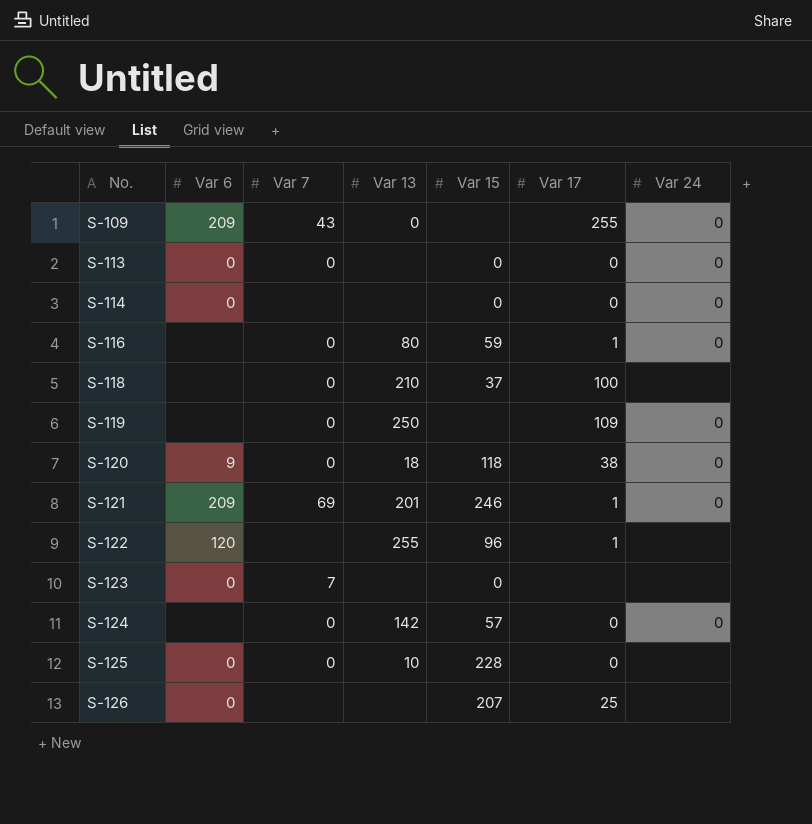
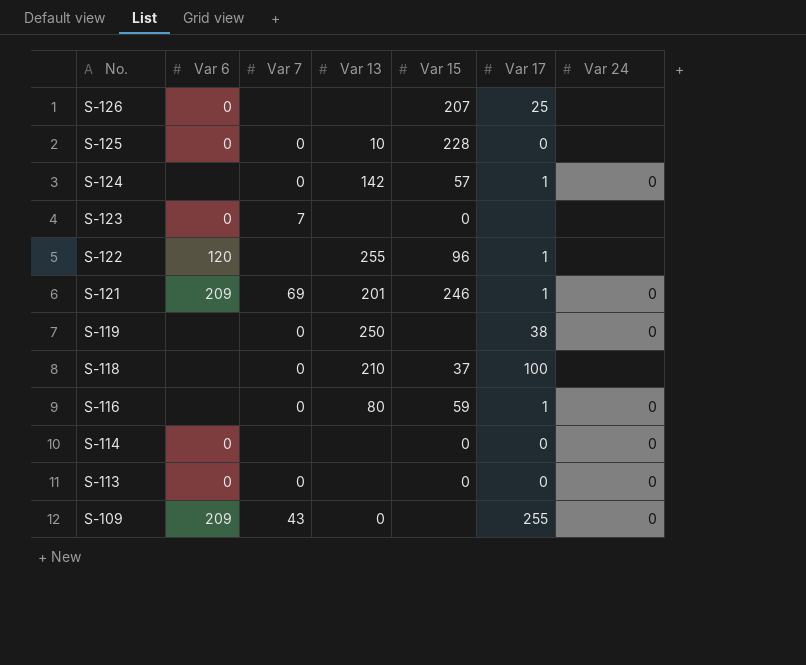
row order: No. ascending -> No. descending
row S-120: 9 | 0 | 18 | 118 | 38 | 0 -> none
S-124 | Var 17: 0 -> 1
S-119 | Var 17: 109 -> 38

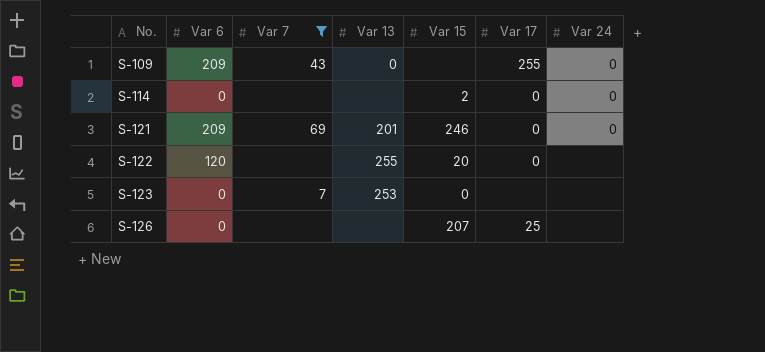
filter: none -> Var 7 != 0
row order: No. descending -> No. ascending
S-114 | Var 15: 0 -> 2
S-121 | Var 17: 1 -> 0
S-122 | Var 15: 96 -> 20
S-122 | Var 17: 1 -> 0
S-123 | Var 13: none -> 253

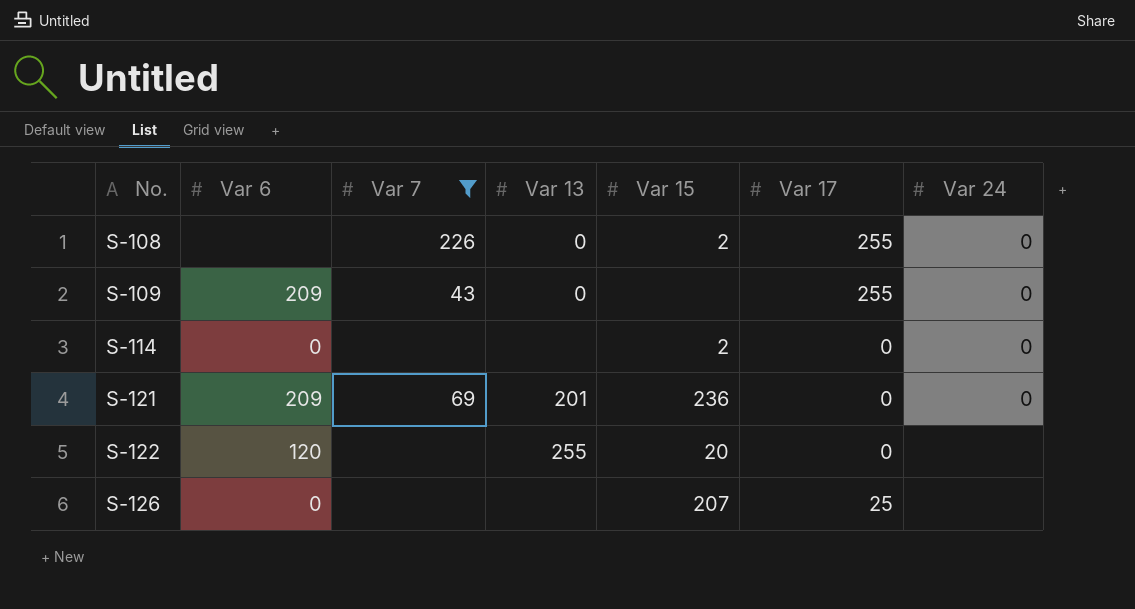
row S-123: 0 | 7 | 253 | 0 | none | none -> none
row S-108: none -> none | 226 | 0 | 2 | 255 | 0
S-121 | Var 15: 246 -> 236

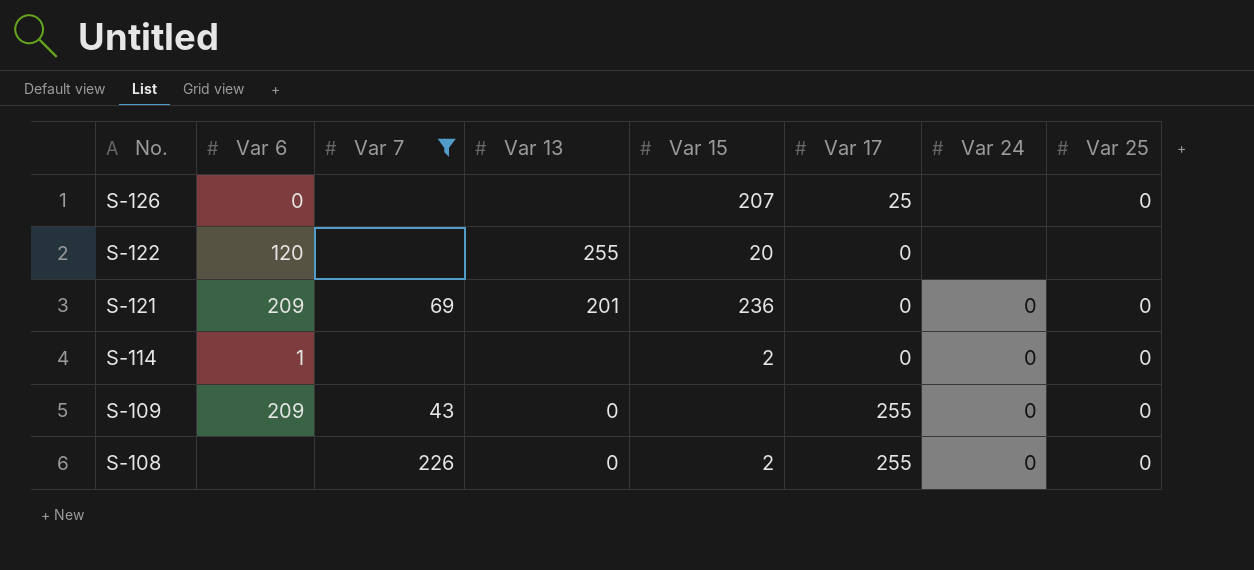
row order: No. ascending -> No. descending
column Var 25 | position: none -> 8
S-114 | Var 6: 0 -> 1

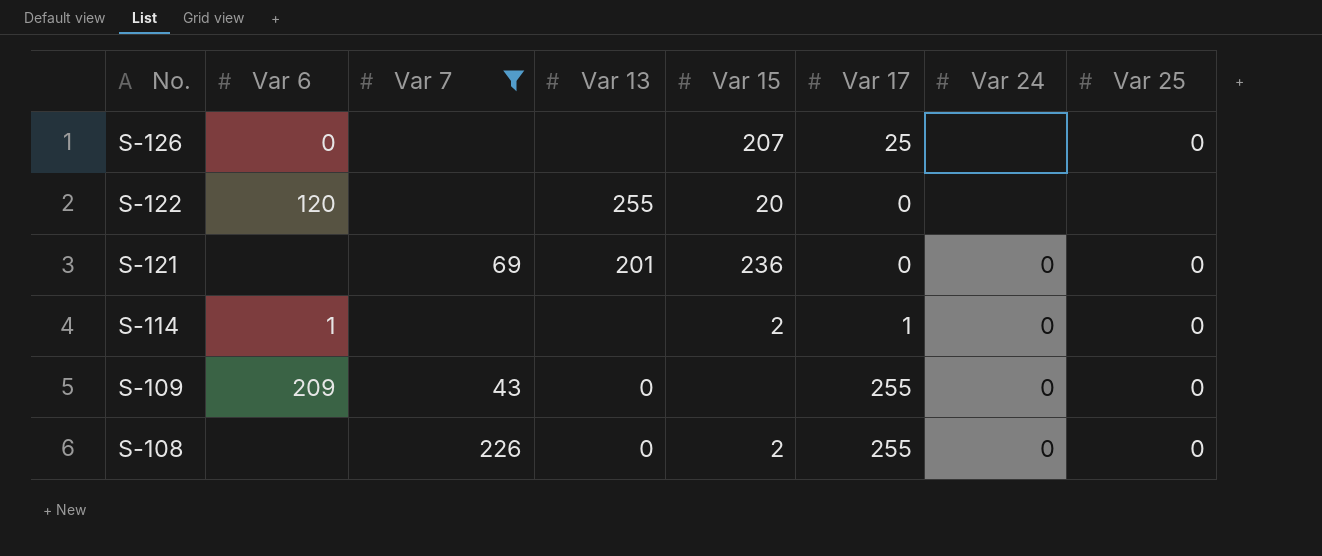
S-121 | Var 6: 209 -> none
S-114 | Var 17: 0 -> 1

